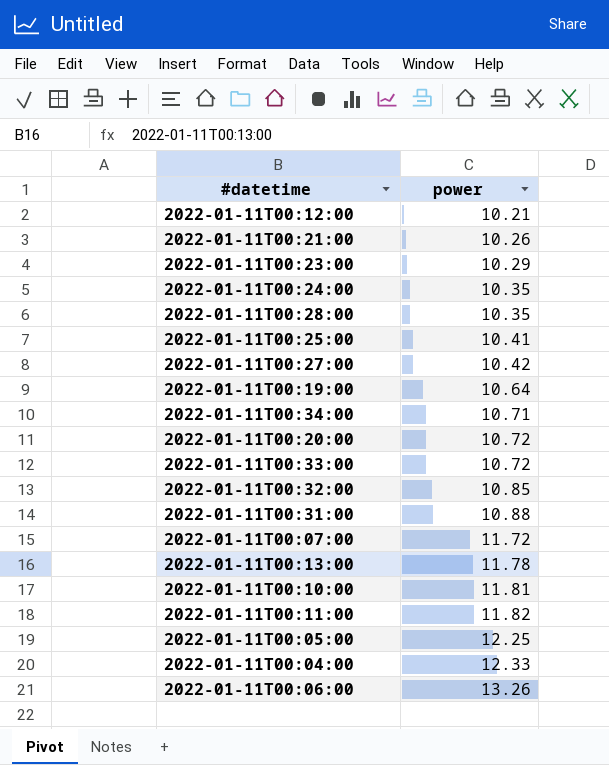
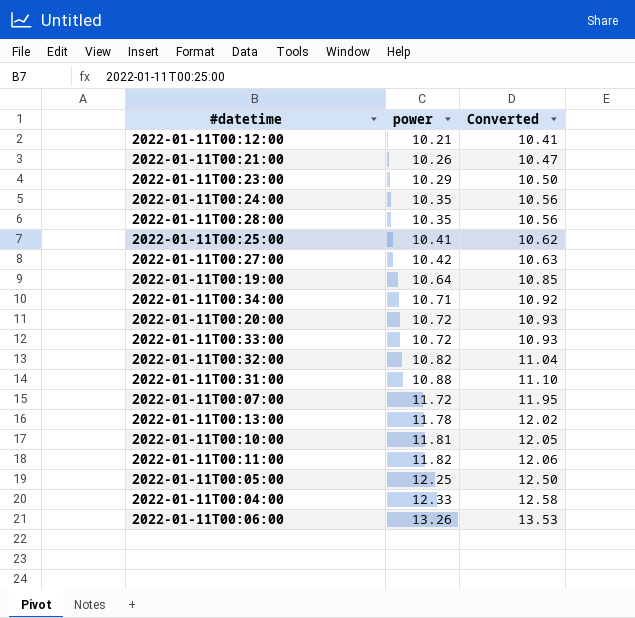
column Converted | formula: none -> [power] * 1.02
2022-01-11T00:32:00 | power: 10.85 -> 10.82

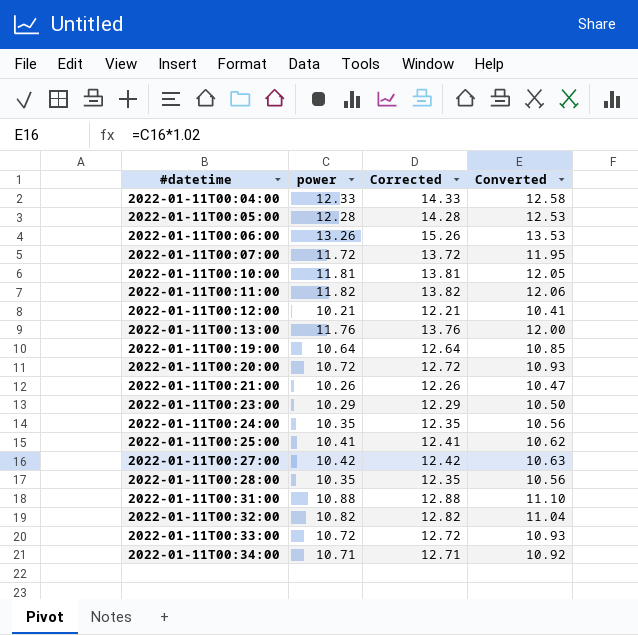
row order: power ascending -> #datetime ascending
column Corrected | formula: none -> [power] + 2
2022-01-11T00:05:00 | power: 12.25 -> 12.28
2022-01-11T00:05:00 | Converted: 12.50 -> 12.53
2022-01-11T00:13:00 | power: 11.78 -> 11.76
2022-01-11T00:13:00 | Converted: 12.02 -> 12.00

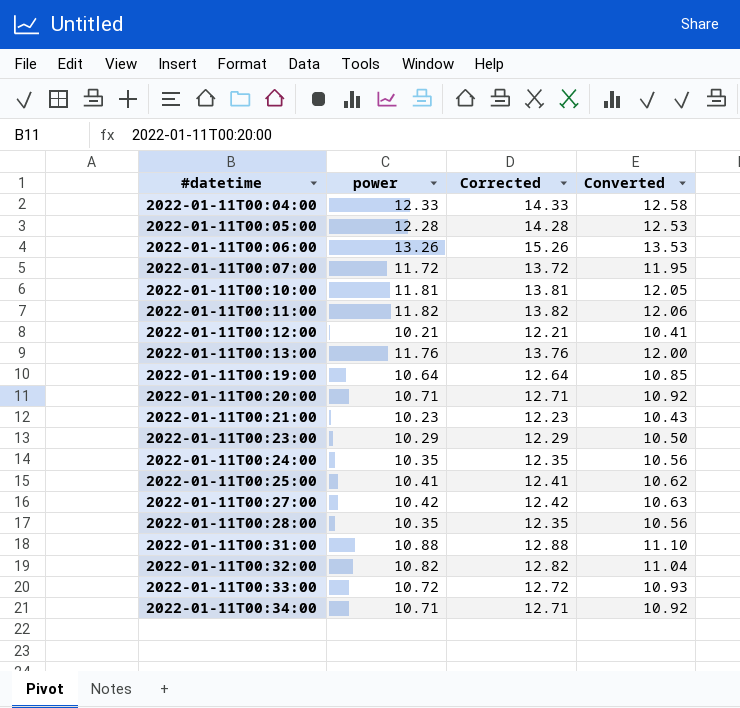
2022-01-11T00:20:00 | power: 10.72 -> 10.71
2022-01-11T00:20:00 | Corrected: 12.72 -> 12.71
2022-01-11T00:20:00 | Converted: 10.93 -> 10.92
2022-01-11T00:21:00 | power: 10.26 -> 10.23
2022-01-11T00:21:00 | Corrected: 12.26 -> 12.23
2022-01-11T00:21:00 | Converted: 10.47 -> 10.43

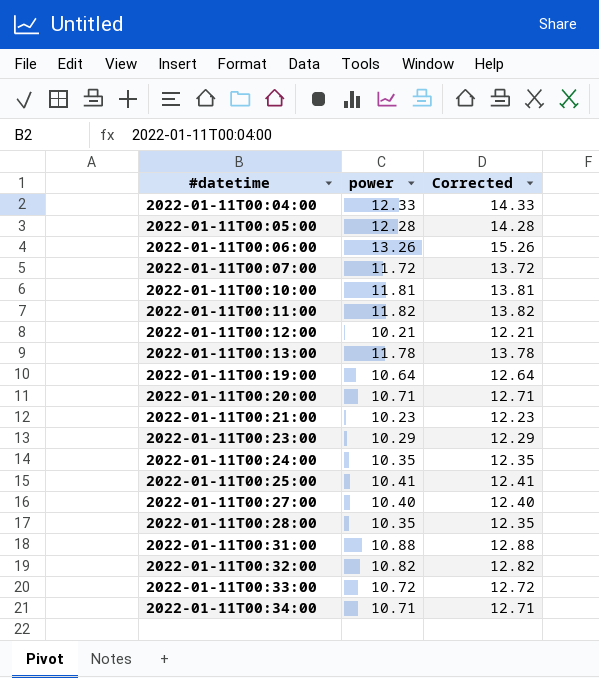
column Converted | formula: [power] * 1.02 -> none
2022-01-11T00:13:00 | power: 11.76 -> 11.78
2022-01-11T00:13:00 | Corrected: 13.76 -> 13.78
2022-01-11T00:27:00 | power: 10.42 -> 10.40
2022-01-11T00:27:00 | Corrected: 12.42 -> 12.40

